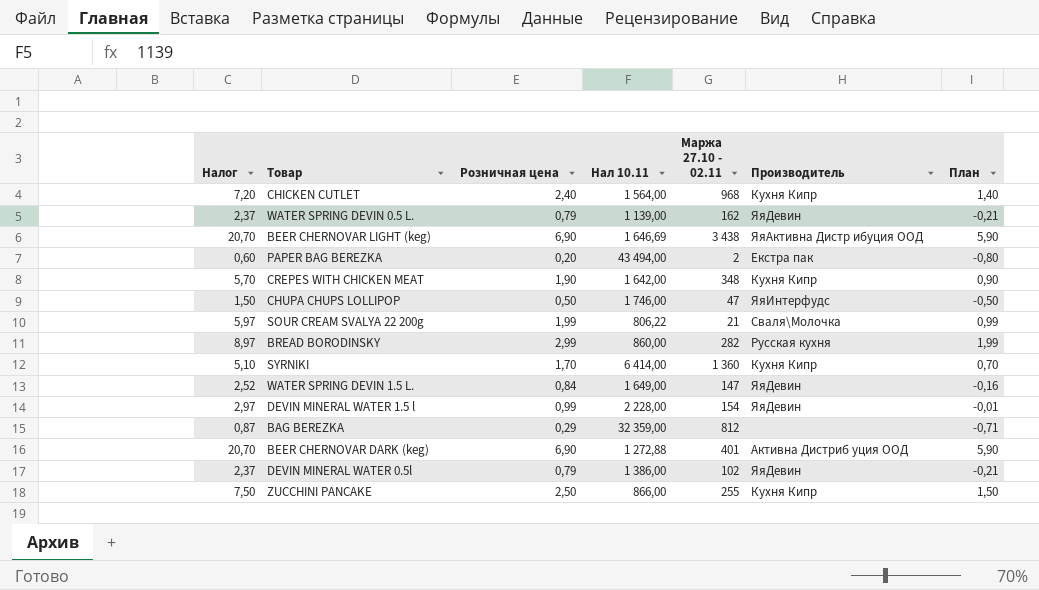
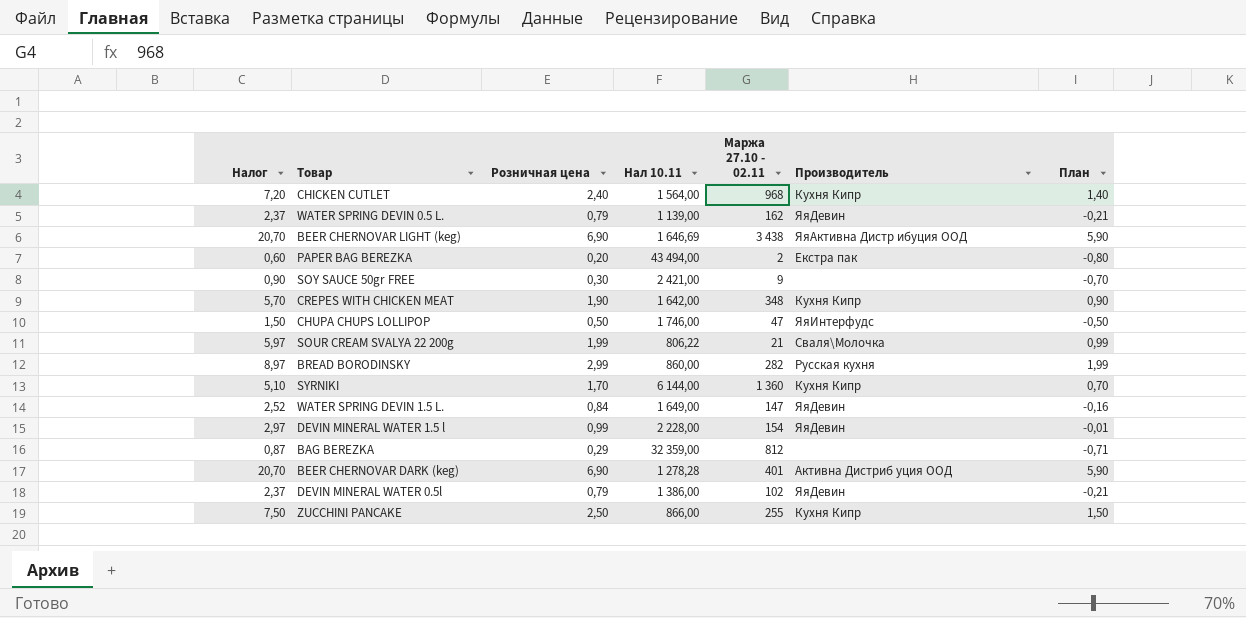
row SOY SAUCE 50gr FREE: none -> 0,90 | 0,30 | 2 421,00 | 9 | none | -0,70
SYRNIKI | Нал 10.11: 6 414,00 -> 6 144,00
BEER CHERNOVAR DARK (keg) | Нал 10.11: 1 272,88 -> 1 278,28

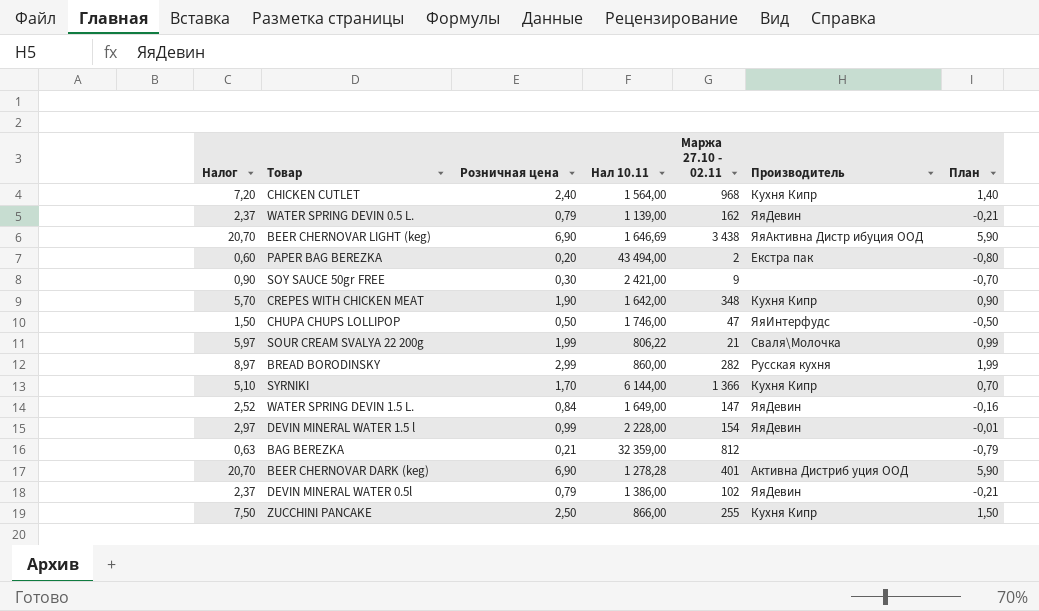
SYRNIKI | Маржа 27.10 - 02.11: 1 360 -> 1 366
BAG BEREZKA | Налог: 0,87 -> 0,63
BAG BEREZKA | Розничная цена: 0,29 -> 0,21
BAG BEREZKA | План: -0,71 -> -0,79

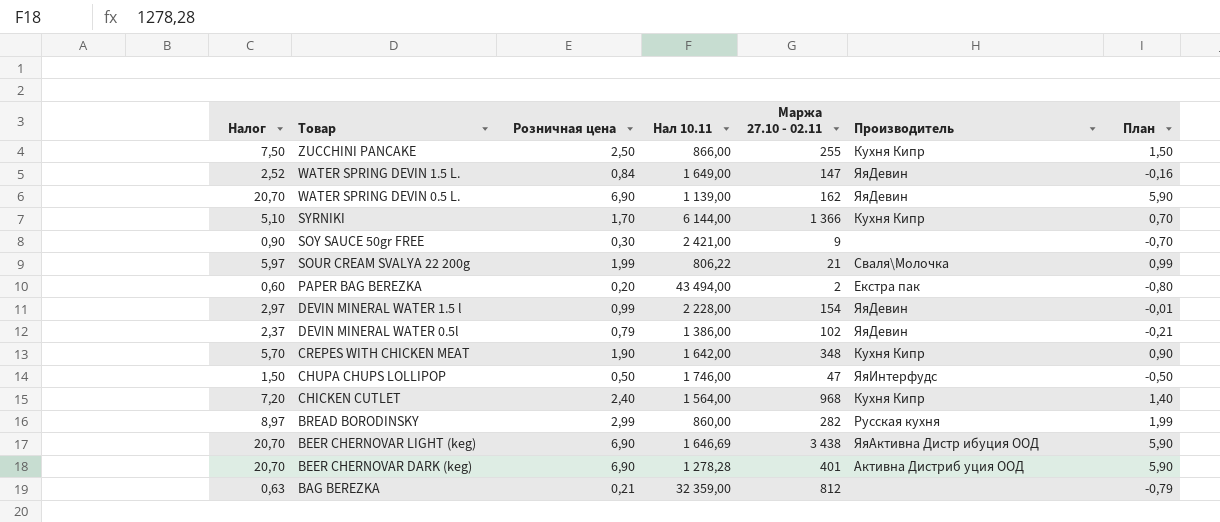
row order: none -> Товар descending
WATER SPRING DEVIN 0.5 L. | Налог: 2,37 -> 20,70
WATER SPRING DEVIN 0.5 L. | Розничная цена: 0,79 -> 6,90
WATER SPRING DEVIN 0.5 L. | План: -0,21 -> 5,90

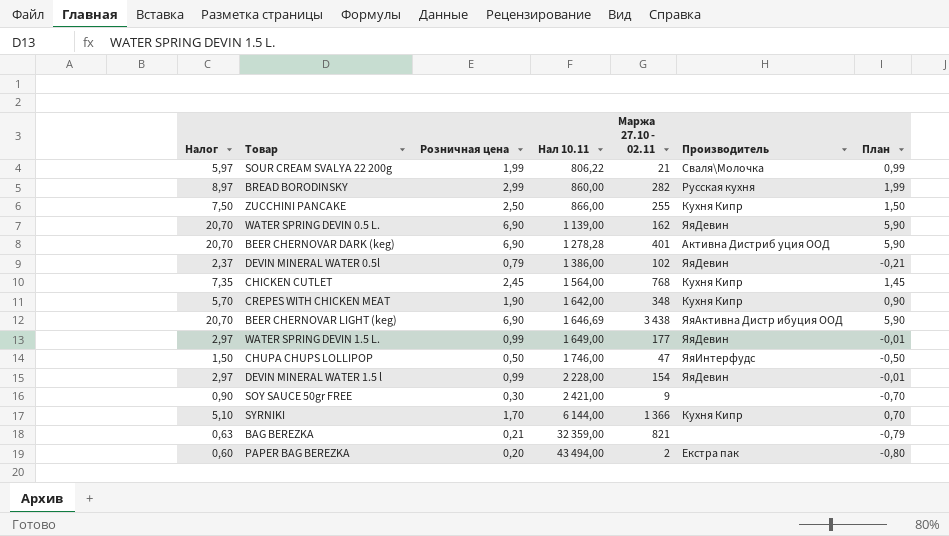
row order: Товар descending -> Нал 10.11 ascending
CHICKEN CUTLET | Налог: 7,20 -> 7,35
CHICKEN CUTLET | Розничная цена: 2,40 -> 2,45
CHICKEN CUTLET | Маржа 27.10 - 02.11: 968 -> 768
CHICKEN CUTLET | План: 1,40 -> 1,45
WATER SPRING DEVIN 1.5 L. | Налог: 2,52 -> 2,97
WATER SPRING DEVIN 1.5 L. | Розничная цена: 0,84 -> 0,99
WATER SPRING DEVIN 1.5 L. | Маржа 27.10 - 02.11: 147 -> 177
WATER SPRING DEVIN 1.5 L. | План: -0,16 -> -0,01
BAG BEREZKA | Маржа 27.10 - 02.11: 812 -> 821

